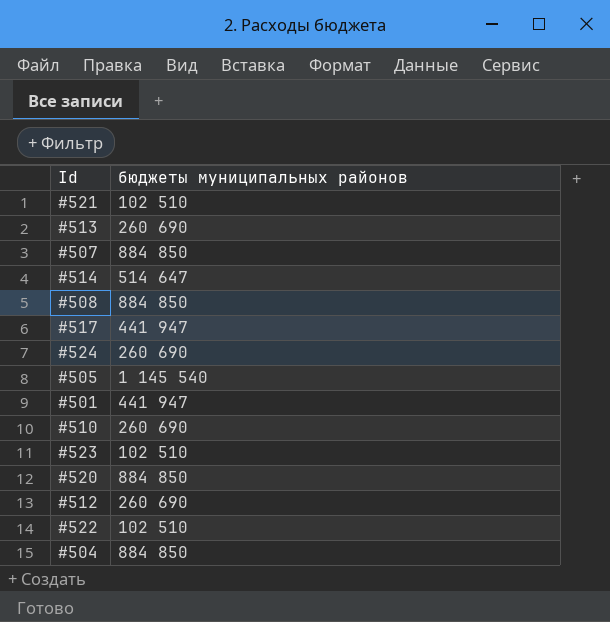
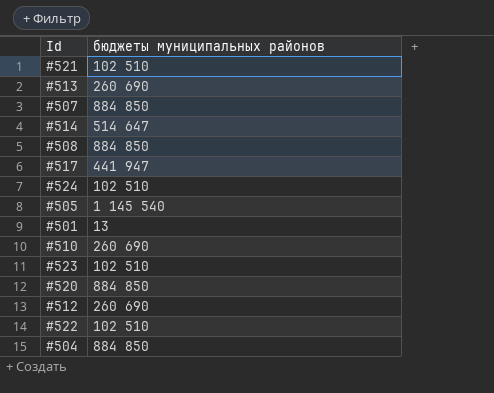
#524 | бюджеты муниципальных районов: 260 690 -> 102 510
#501 | бюджеты муниципальных районов: 441 947 -> 13

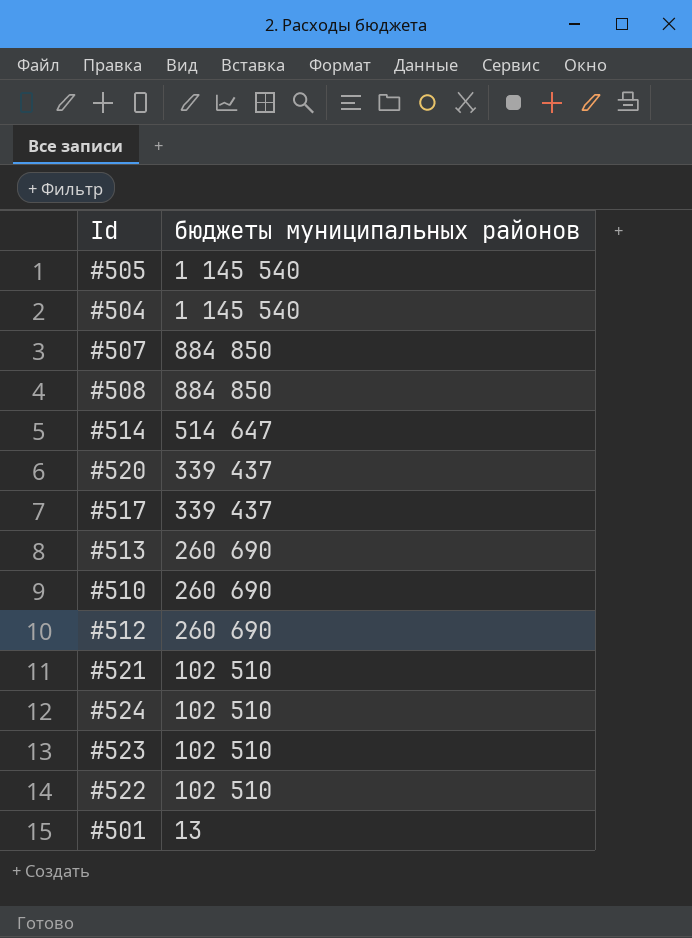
row order: none -> бюджеты муниципальных районов descending
#504 | бюджеты муниципальных районов: 884 850 -> 1 145 540
#520 | бюджеты муниципальных районов: 884 850 -> 339 437
#517 | бюджеты муниципальных районов: 441 947 -> 339 437

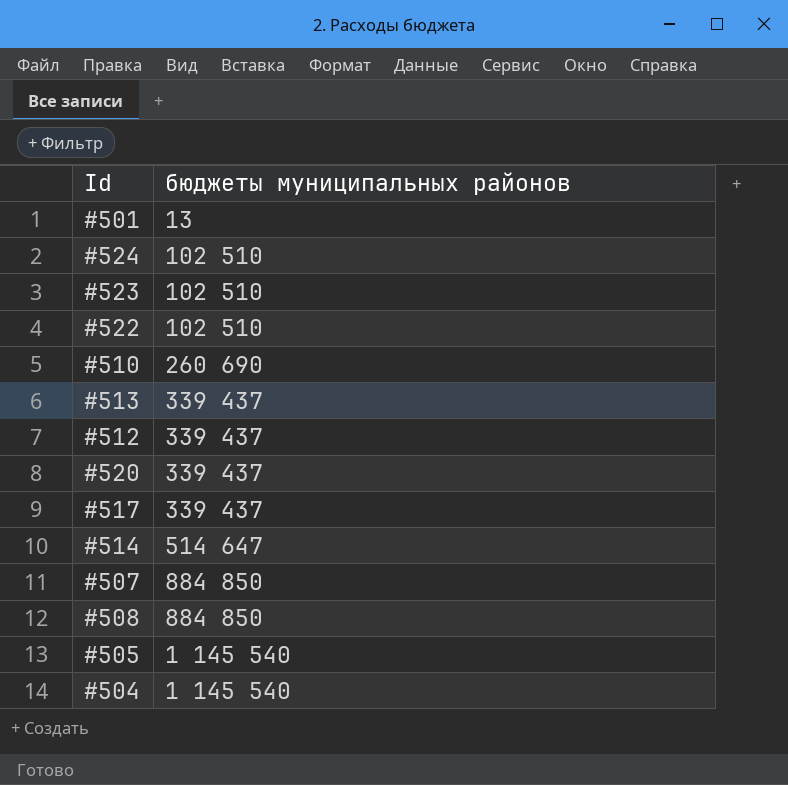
row order: бюджеты муниципальных районов descending -> бюджеты муниципальных районов ascending
row #521: 102 510 -> none
#513 | бюджеты муниципальных районов: 260 690 -> 339 437
#512 | бюджеты муниципальных районов: 260 690 -> 339 437

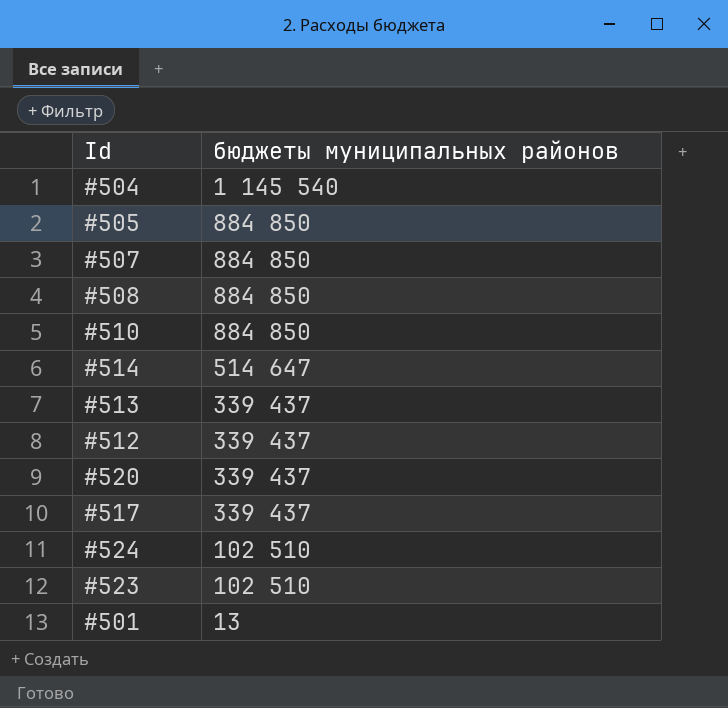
row order: бюджеты муниципальных районов ascending -> бюджеты муниципальных районов descending
row #522: 102 510 -> none
#505 | бюджеты муниципальных районов: 1 145 540 -> 884 850
#510 | бюджеты муниципальных районов: 260 690 -> 884 850

